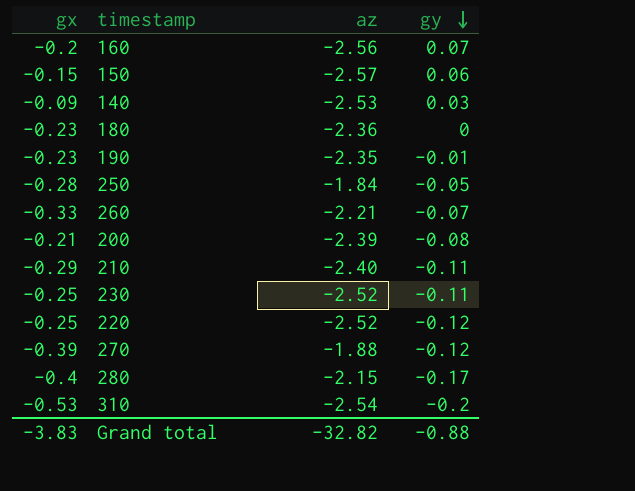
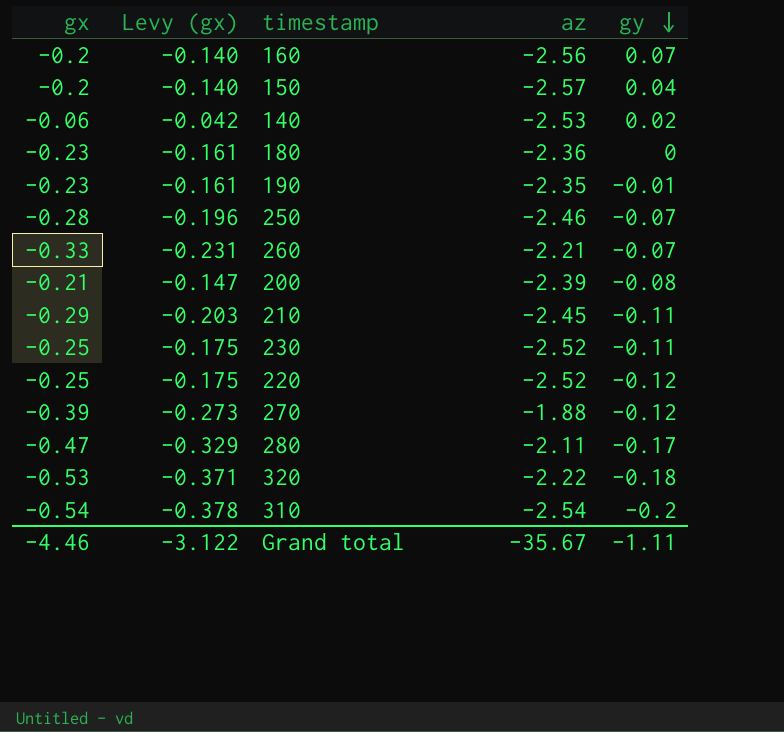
column Levy (gx) | formula: none -> [gx] * 0.7
150 | gx: -0.15 -> -0.2
150 | gy: 0.06 -> 0.04
140 | gx: -0.09 -> -0.06
140 | gy: 0.03 -> 0.02
250 | az: -1.84 -> -2.46
250 | gy: -0.05 -> -0.07
210 | az: -2.40 -> -2.45
280 | gx: -0.4 -> -0.47
280 | az: -2.15 -> -2.11
row 320: none -> -0.53 | -0.371 | -2.22 | -0.18
310 | gx: -0.53 -> -0.54
Grand total | gx: -3.83 -> -4.46
Grand total | az: -32.82 -> -35.67
Grand total | gy: -0.88 -> -1.11

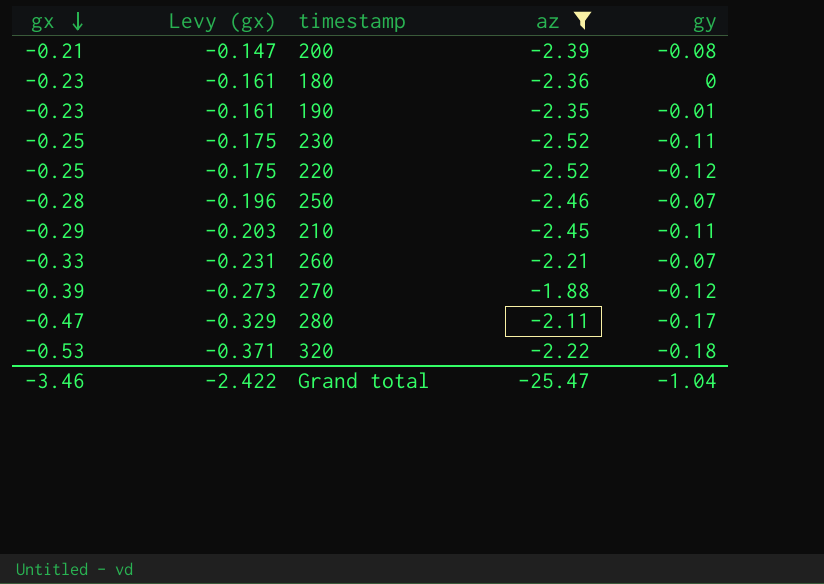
filter: none -> az >= -2.52
row order: gy descending -> gx descending
Grand total | gx: -4.46 -> -3.46
Grand total | Levy (gx): -3.122 -> -2.422
Grand total | az: -35.67 -> -25.47
Grand total | gy: -1.11 -> -1.04

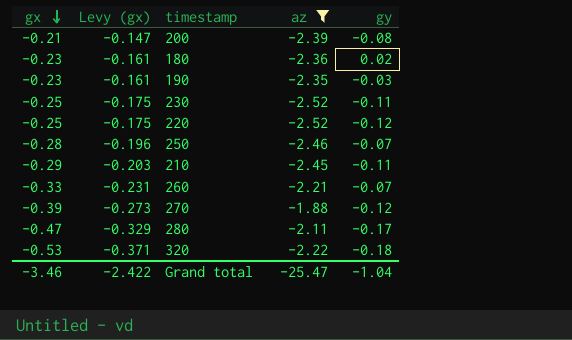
180 | gy: 0 -> 0.02
190 | gy: -0.01 -> -0.03

